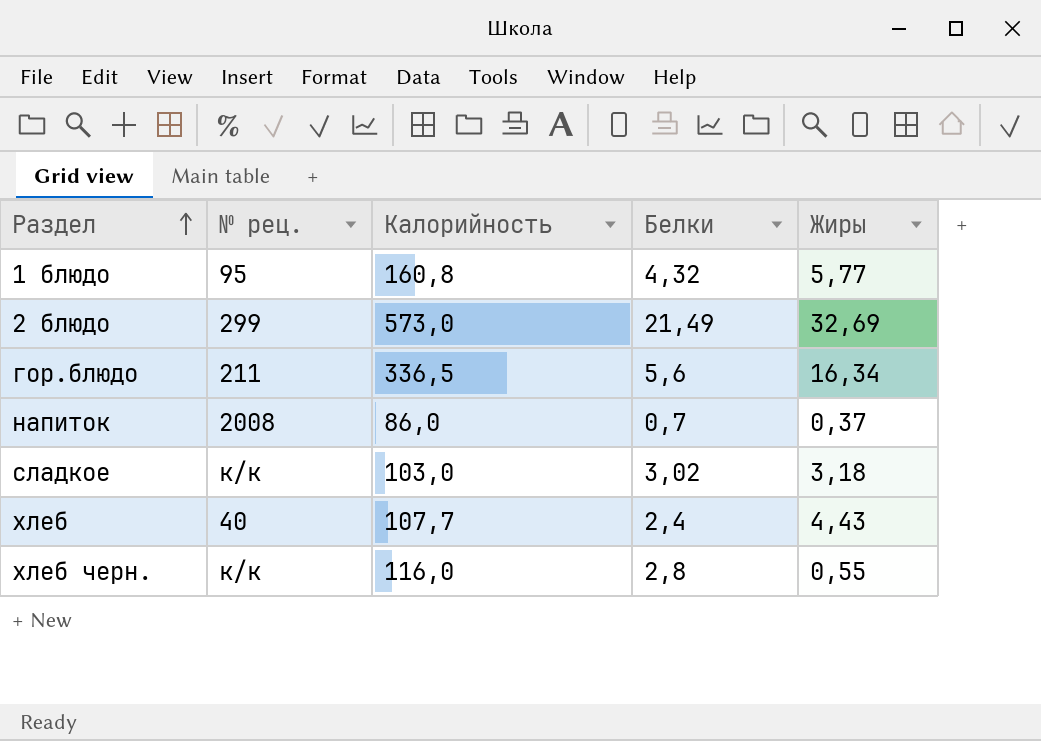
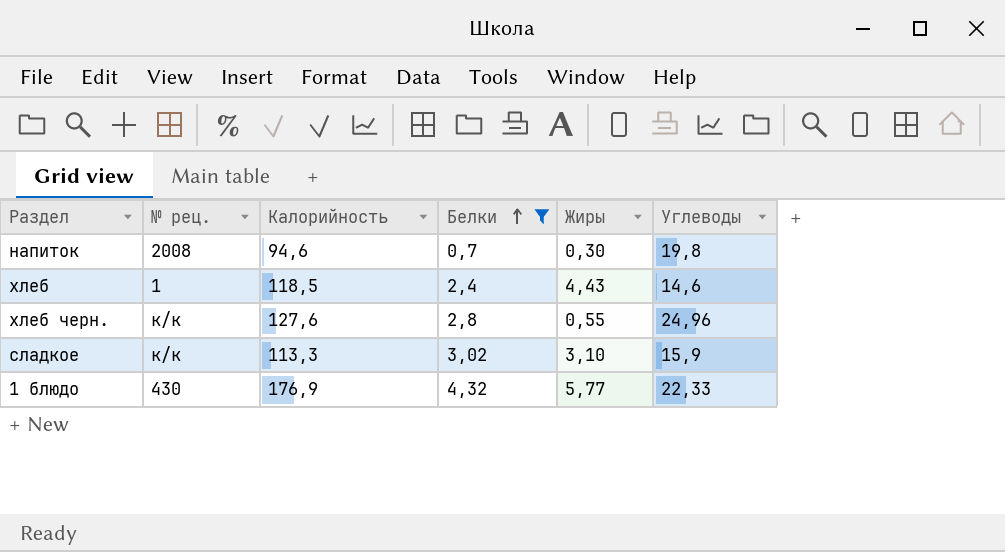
filter: none -> Белки <= 4,32
row order: Раздел ascending -> Белки ascending
column Углеводы | position: none -> 6
напиток | Калорийность: 86,0 -> 94,6
напиток | Жиры: 0,37 -> 0,30
хлеб | № рец.: 40 -> 1
хлеб | Калорийность: 107,7 -> 118,5
хлеб черн. | Калорийность: 116,0 -> 127,6
сладкое | Калорийность: 103,0 -> 113,3
сладкое | Жиры: 3,18 -> 3,10
1 блюдо | № рец.: 95 -> 430
1 блюдо | Калорийность: 160,8 -> 176,9

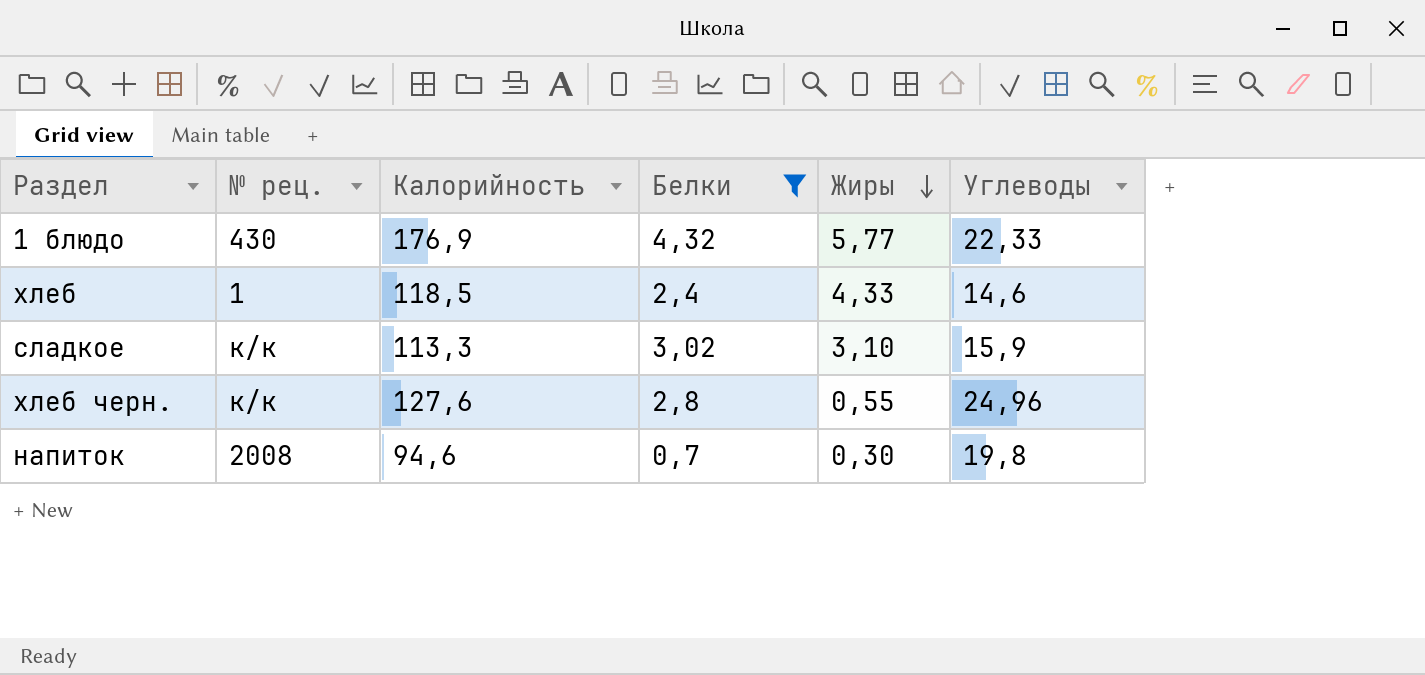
row order: Белки ascending -> Жиры descending
хлеб | Жиры: 4,43 -> 4,33

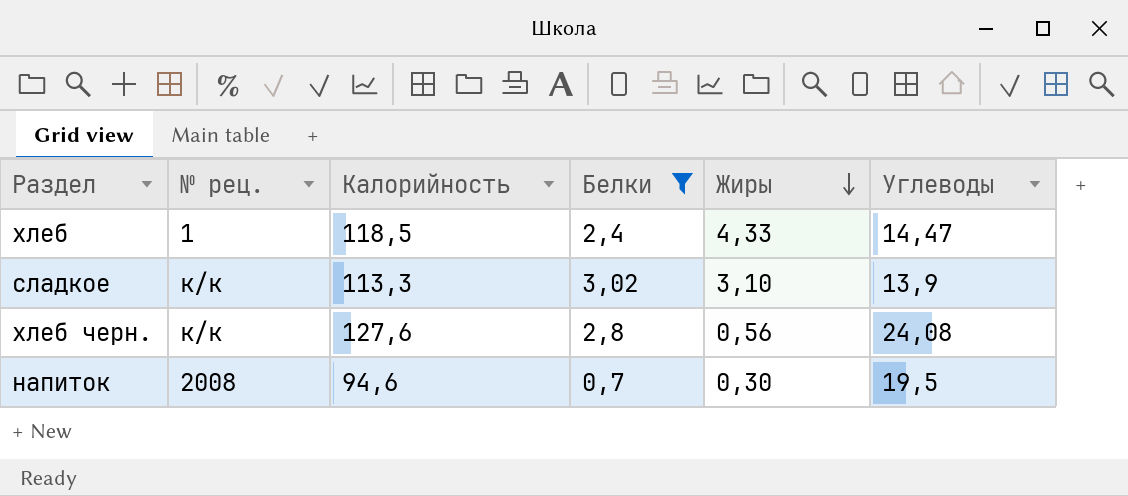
row 1 блюдо: 430 | 176,9 | 4,32 | 5,77 | 22,33 -> none
хлеб | Углеводы: 14,6 -> 14,47
сладкое | Углеводы: 15,9 -> 13,9
хлеб черн. | Жиры: 0,55 -> 0,56
хлеб черн. | Углеводы: 24,96 -> 24,08
напиток | Углеводы: 19,8 -> 19,5

